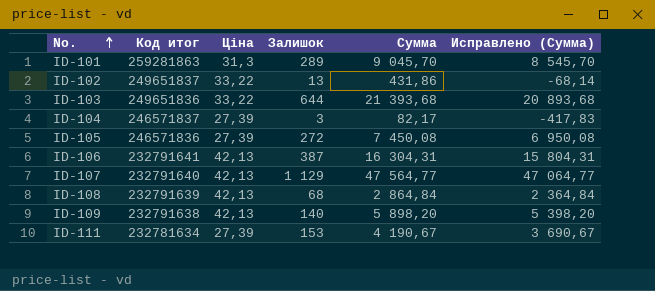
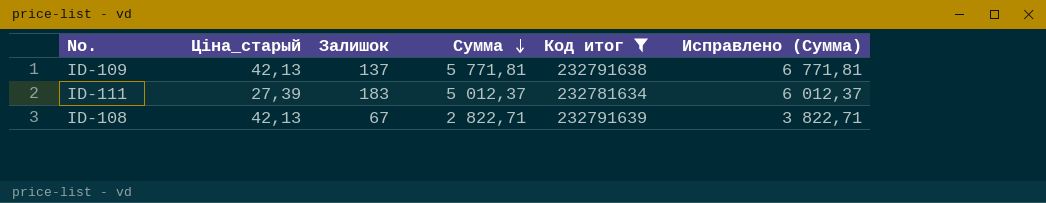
filter: none -> Код итог <= 232791639
row order: No. ascending -> Сумма descending
column name: Ціна -> Ціна_старый
column Код итог | position: 2 -> 5
column Исправлено (Сумма) | formula: [Сумма] - 500 -> [Сумма] + 1000
ID-109 | Залишок: 140 -> 137
ID-109 | Сумма: 5 898,20 -> 5 771,81
ID-111 | Залишок: 153 -> 183
ID-111 | Сумма: 4 190,67 -> 5 012,37
ID-108 | Залишок: 68 -> 67
ID-108 | Сумма: 2 864,84 -> 2 822,71

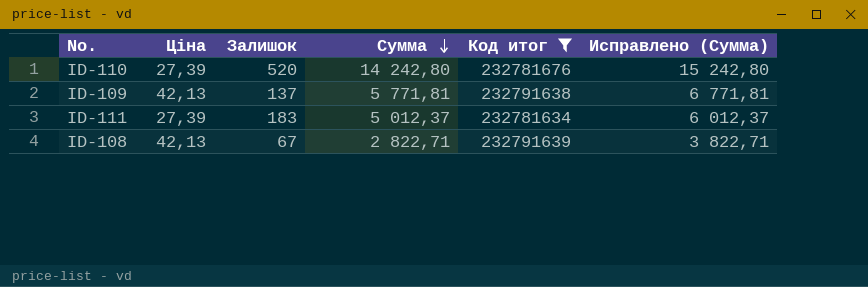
column name: Ціна_старый -> Ціна
row ID-110: none -> 27,39 | 520 | 14 242,80 | 232781676 | 15 242,80

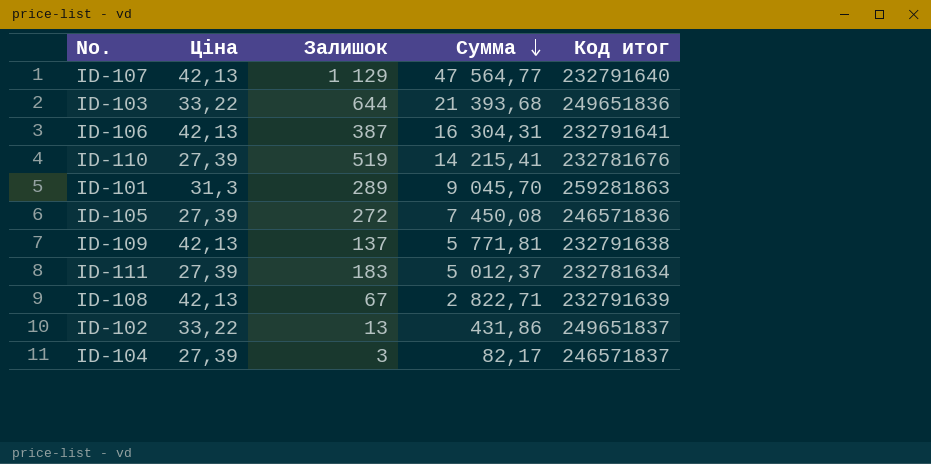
filter: Код итог <= 232791639 -> none
column Исправлено (Сумма) | formula: [Сумма] + 1000 -> none
ID-110 | Залишок: 520 -> 519
ID-110 | Сумма: 14 242,80 -> 14 215,41

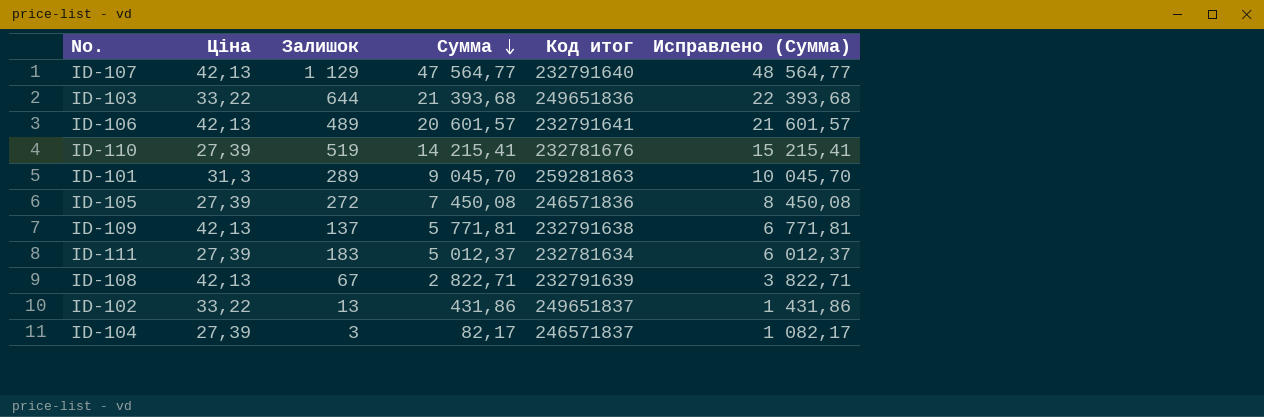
column Исправлено (Сумма) | formula: none -> [Сумма] + 1000
ID-106 | Залишок: 387 -> 489
ID-106 | Сумма: 16 304,31 -> 20 601,57

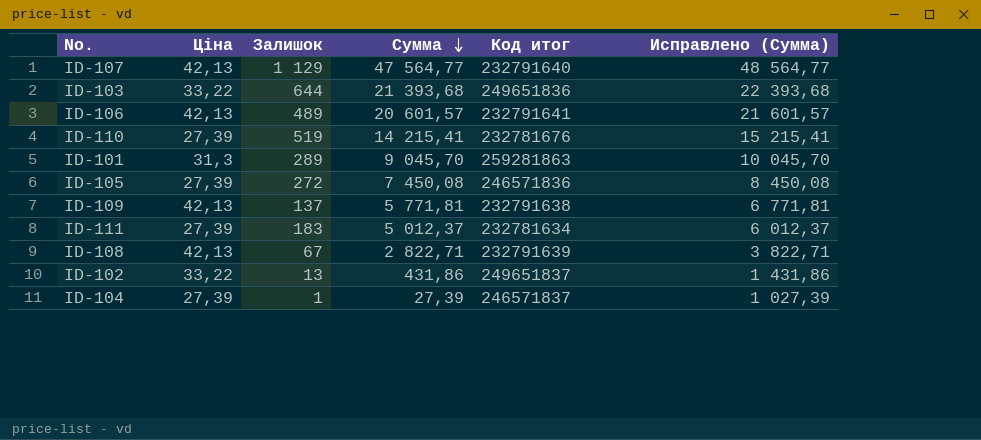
ID-104 | Залишок: 3 -> 1
ID-104 | Сумма: 82,17 -> 27,39
ID-104 | Исправлено (Сумма): 1 082,17 -> 1 027,39

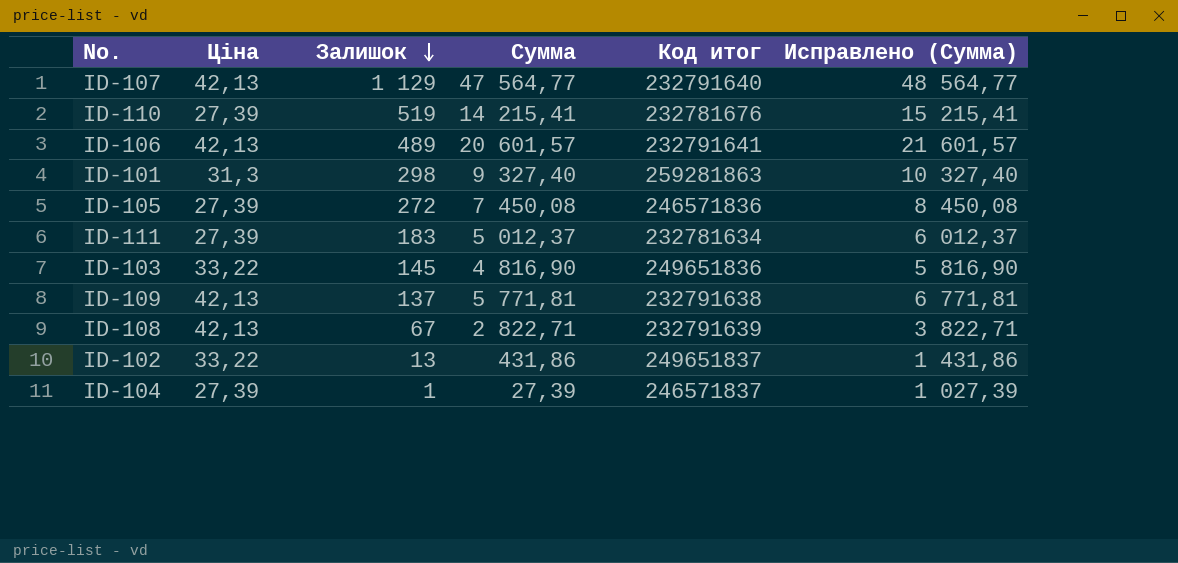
row order: Сумма descending -> Залишок descending
ID-101 | Залишок: 289 -> 298
ID-101 | Сумма: 9 045,70 -> 9 327,40
ID-101 | Исправлено (Сумма): 10 045,70 -> 10 327,40
ID-103 | Залишок: 644 -> 145
ID-103 | Сумма: 21 393,68 -> 4 816,90
ID-103 | Исправлено (Сумма): 22 393,68 -> 5 816,90

